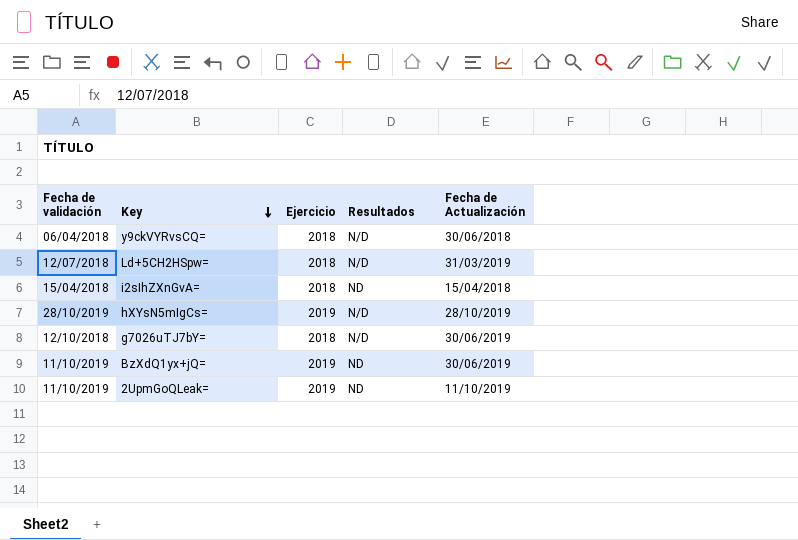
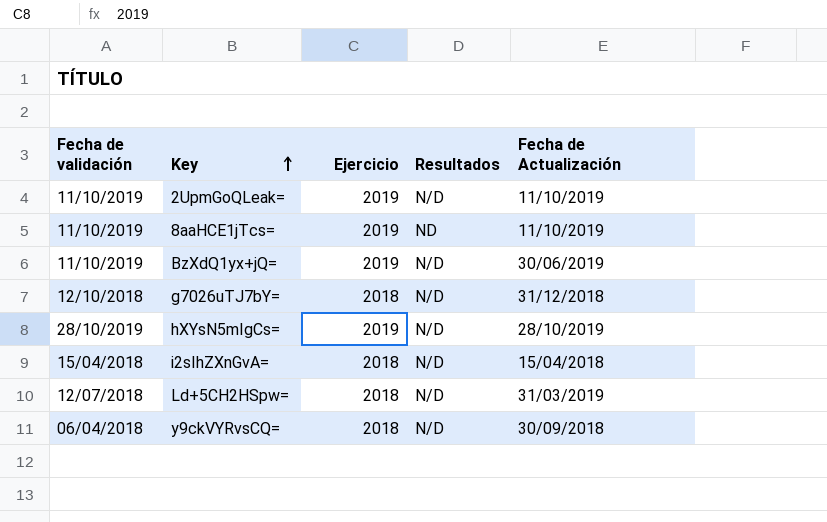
row order: Key descending -> Key ascending
2UpmGoQLeak= | Resultados: ND -> N/D
row 8aaHCE1jTcs=: none -> 11/10/2019 | 2019 | ND | 11/10/2019
BzXdQ1yx+jQ= | Resultados: ND -> N/D
g7026uTJ7bY= | Fecha de Actualización: 30/06/2019 -> 31/12/2018
i2sIhZXnGvA= | Resultados: ND -> N/D
y9ckVYRvsCQ= | Fecha de Actualización: 30/06/2018 -> 30/09/2018

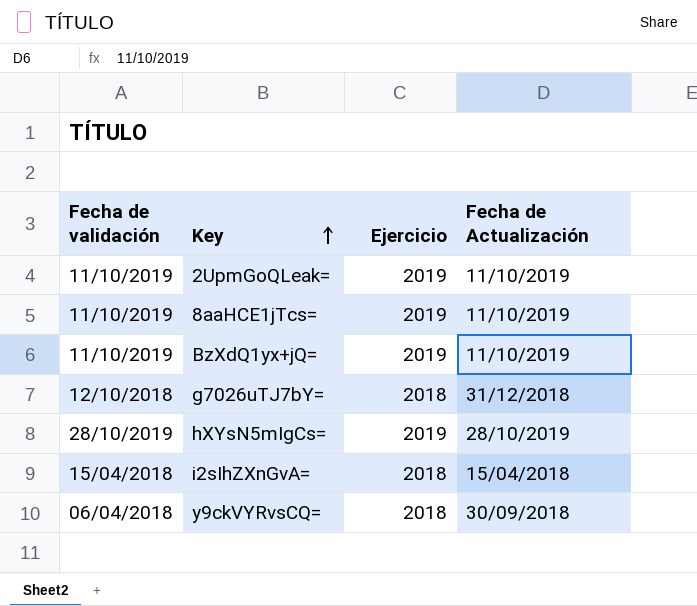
column Resultados | position: 4 -> none
row Ld+5CH2HSpw=: 12/07/2018 | 2018 | N/D | 31/03/2019 -> none
BzXdQ1yx+jQ= | Fecha de Actualización: 30/06/2019 -> 11/10/2019

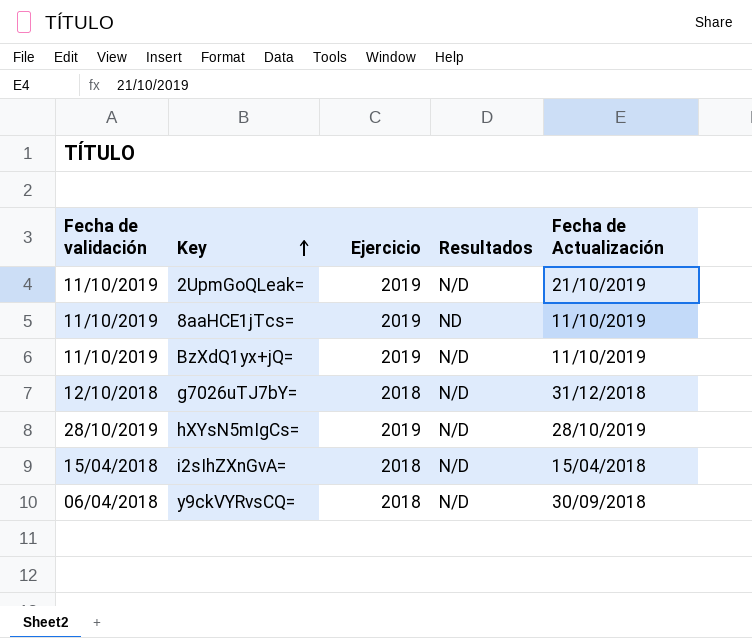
column Resultados | position: none -> 4
2UpmGoQLeak= | Fecha de Actualización: 11/10/2019 -> 21/10/2019

